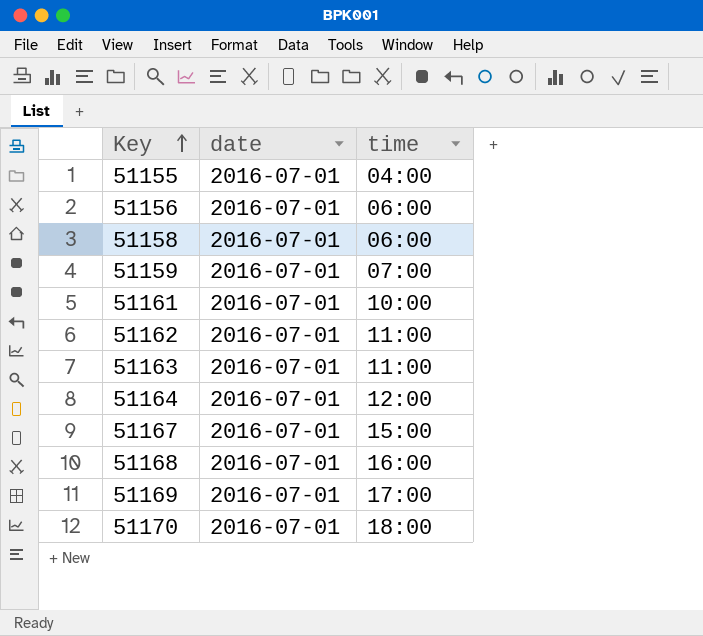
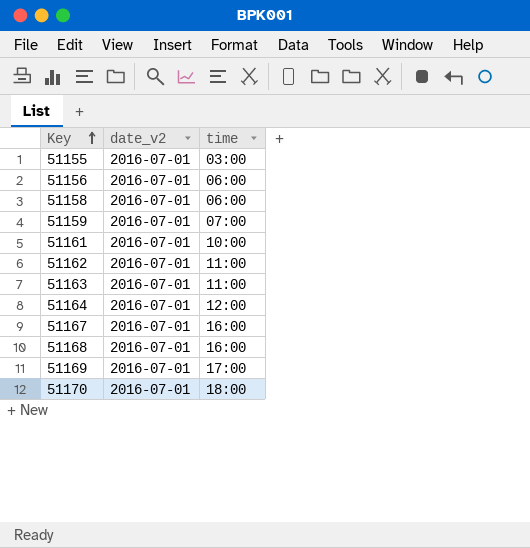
column name: date -> date_v2
51155 | time: 04:00 -> 03:00
51167 | time: 15:00 -> 16:00

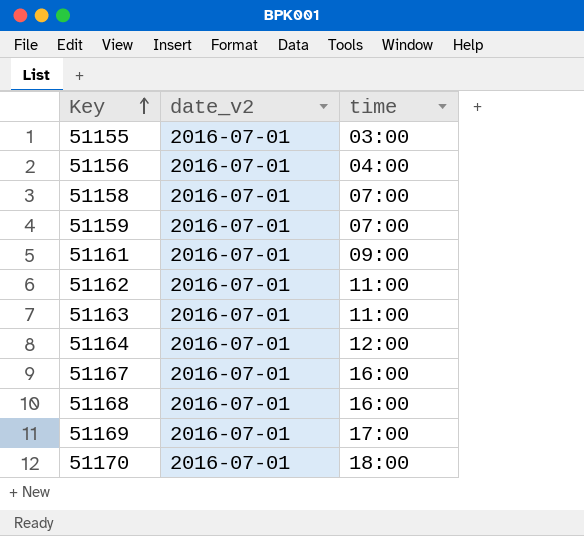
51156 | time: 06:00 -> 04:00
51158 | time: 06:00 -> 07:00
51161 | time: 10:00 -> 09:00

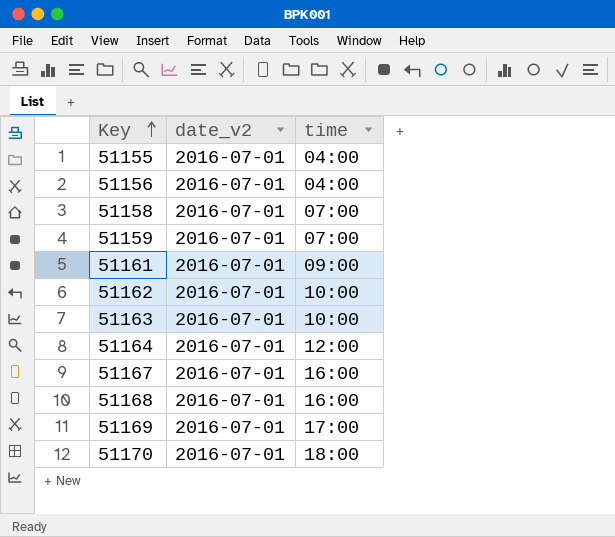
51155 | time: 03:00 -> 04:00
51162 | time: 11:00 -> 10:00
51163 | time: 11:00 -> 10:00

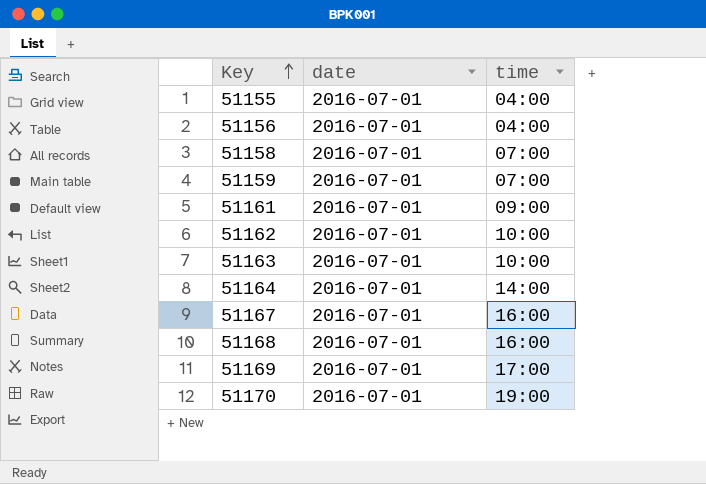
column name: date_v2 -> date
51164 | time: 12:00 -> 14:00
51170 | time: 18:00 -> 19:00

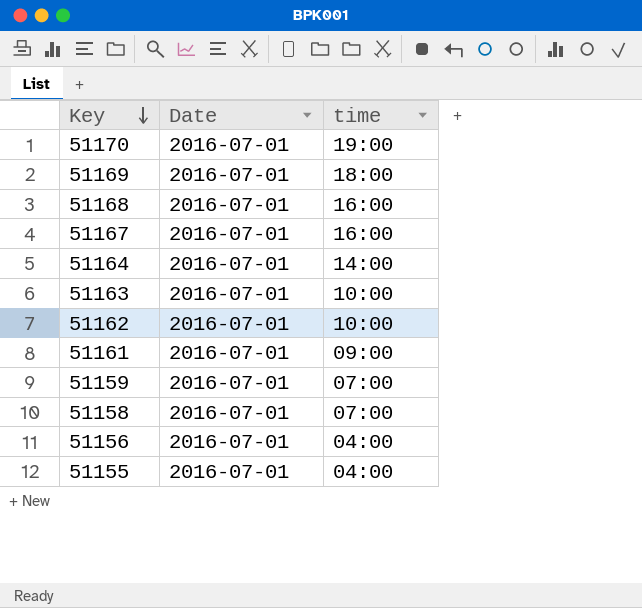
row order: Key ascending -> Key descending
column name: date -> Date
51169 | time: 17:00 -> 18:00

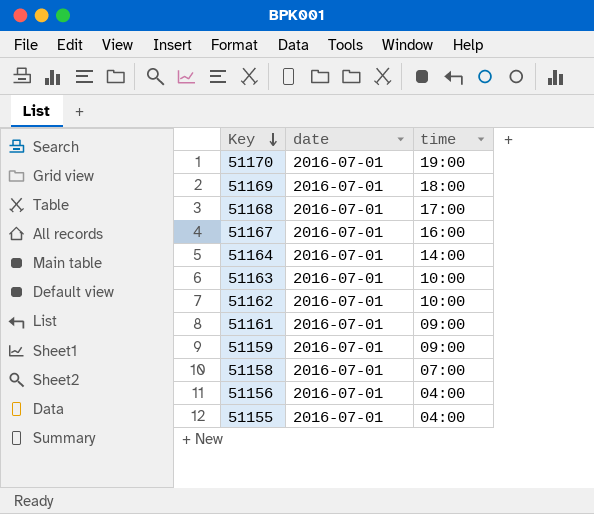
column name: Date -> date
51168 | time: 16:00 -> 17:00
51159 | time: 07:00 -> 09:00

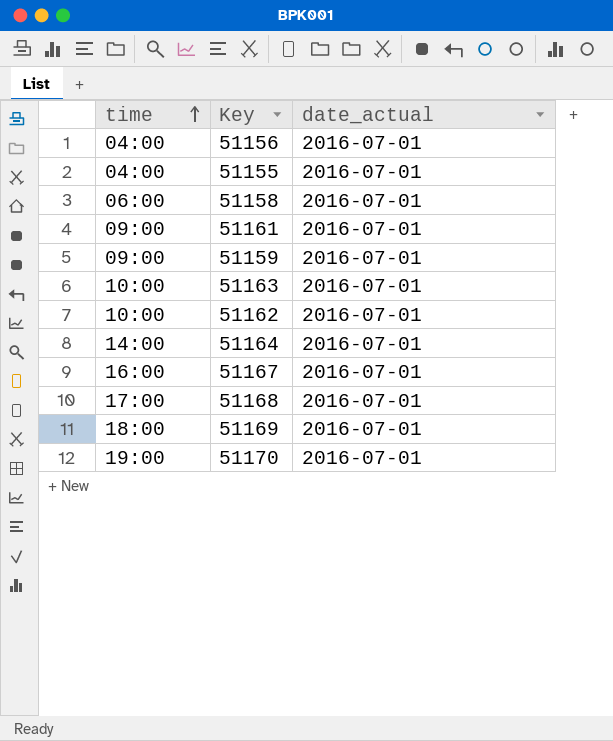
row order: Key descending -> time ascending
column time | position: 3 -> 1
column name: date -> date_actual
51158 | time: 07:00 -> 06:00

